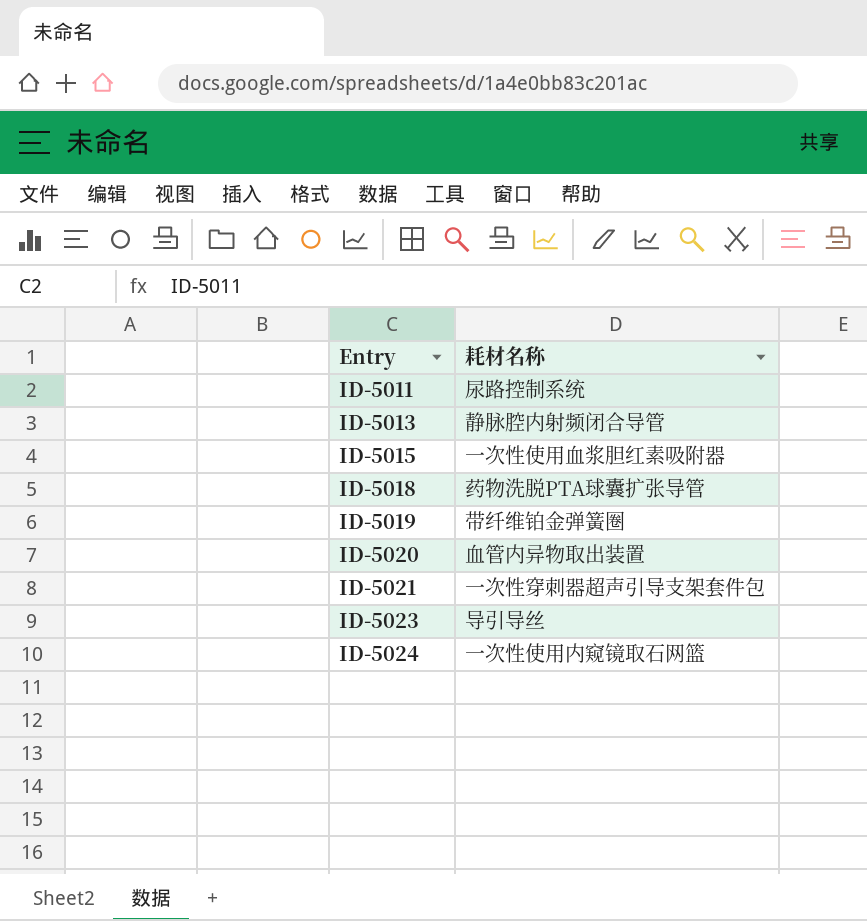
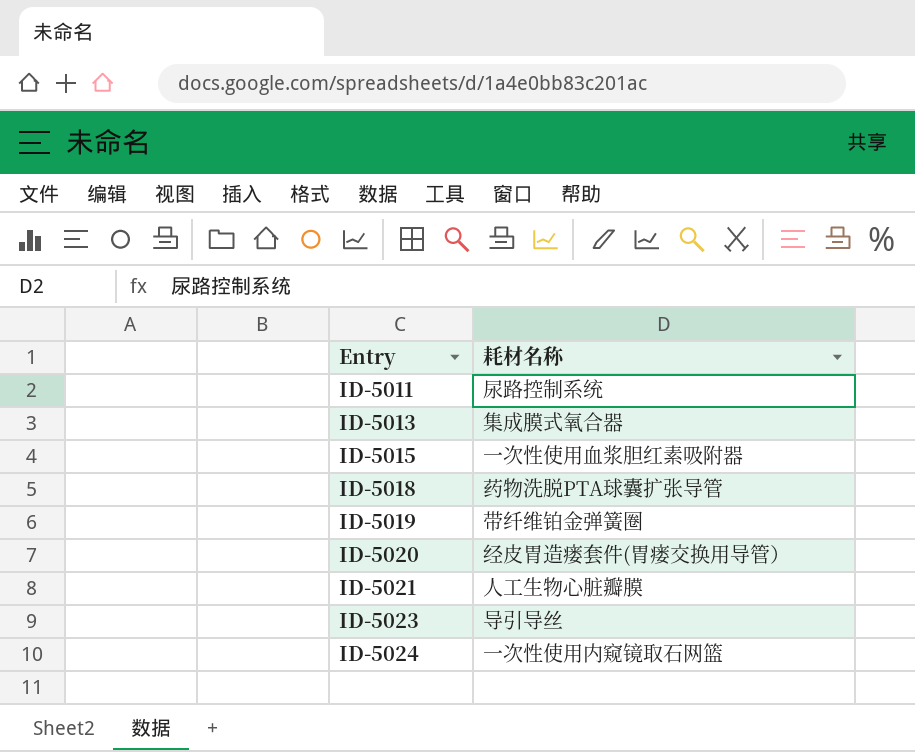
ID-5013 | 耗材名称: 静脉腔内射频闭合导管 -> 集成膜式氧合器
ID-5020 | 耗材名称: 血管内异物取出装置 -> 经皮胃造瘘套件(胃瘘交换用导管）
ID-5021 | 耗材名称: 一次性穿刺器超声引导支架套件包 -> 人工生物心脏瓣膜

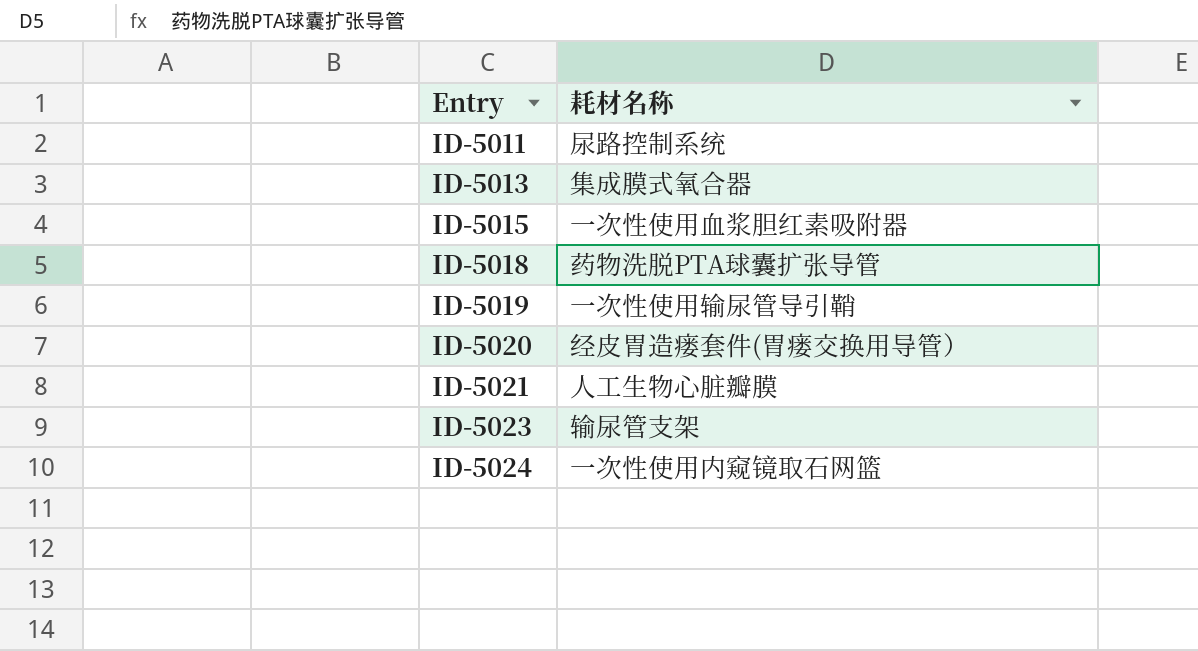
ID-5019 | 耗材名称: 带纤维铂金弹簧圈 -> 一次性使用输尿管导引鞘
ID-5023 | 耗材名称: 导引导丝 -> 输尿管支架

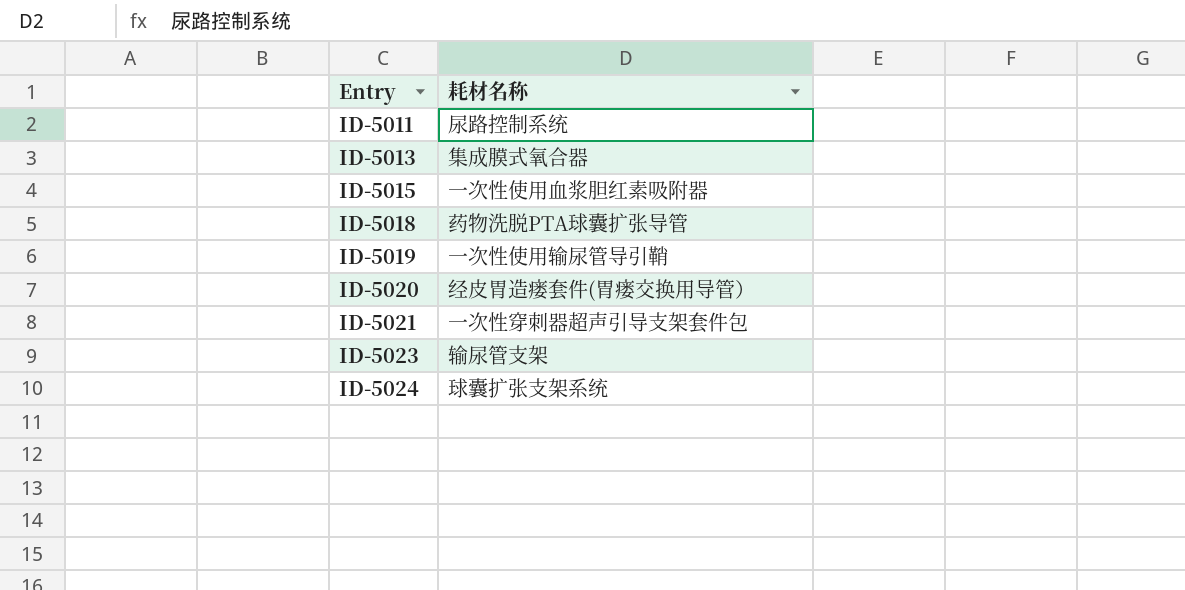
ID-5021 | 耗材名称: 人工生物心脏瓣膜 -> 一次性穿刺器超声引导支架套件包
ID-5024 | 耗材名称: 一次性使用内窥镜取石网篮 -> 球囊扩张支架系统

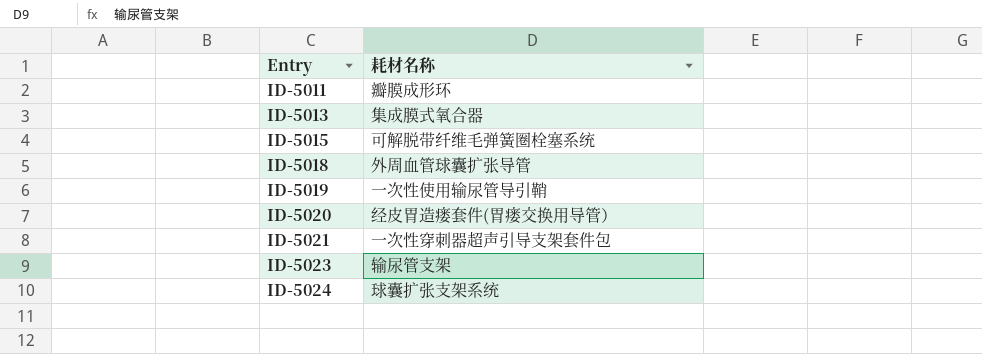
ID-5011 | 耗材名称: 尿路控制系统 -> 瓣膜成形环
ID-5015 | 耗材名称: 一次性使用血浆胆红素吸附器 -> 可解脱带纤维毛弹簧圈栓塞系统
ID-5018 | 耗材名称: 药物洗脱PTA球囊扩张导管 -> 外周血管球囊扩张导管

